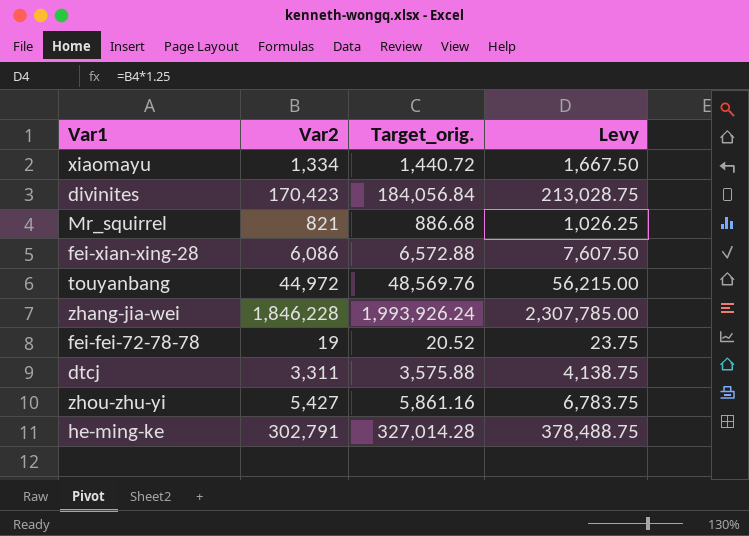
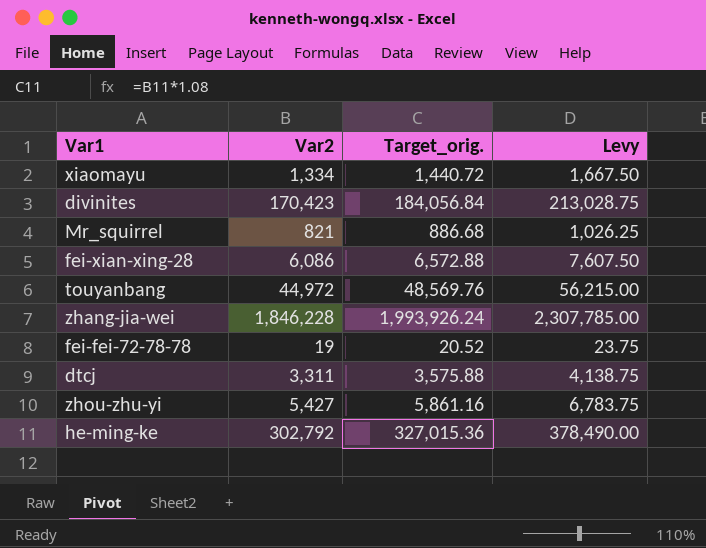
he-ming-ke | Var2: 302,791 -> 302,792
he-ming-ke | Target_orig.: 327,014.28 -> 327,015.36
he-ming-ke | Levy: 378,488.75 -> 378,490.00

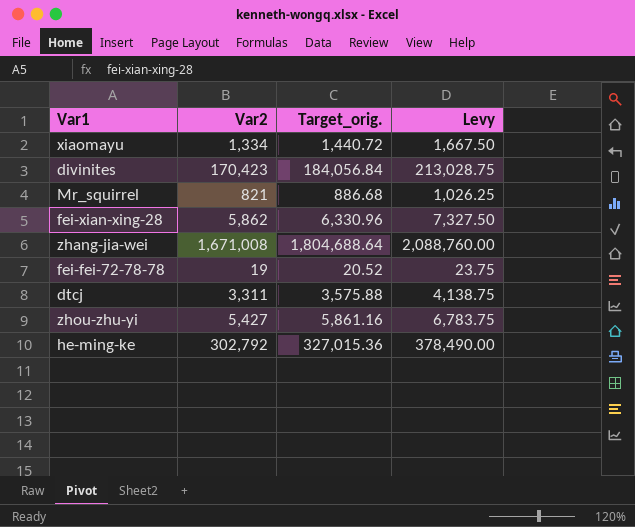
row touyanbang: 44,972 | 48,569.76 | 56,215.00 -> none
fei-xian-xing-28 | Var2: 6,086 -> 5,862
fei-xian-xing-28 | Target_orig.: 6,572.88 -> 6,330.96
fei-xian-xing-28 | Levy: 7,607.50 -> 7,327.50
zhang-jia-wei | Var2: 1,846,228 -> 1,671,008
zhang-jia-wei | Target_orig.: 1,993,926.24 -> 1,804,688.64
zhang-jia-wei | Levy: 2,307,785.00 -> 2,088,760.00

